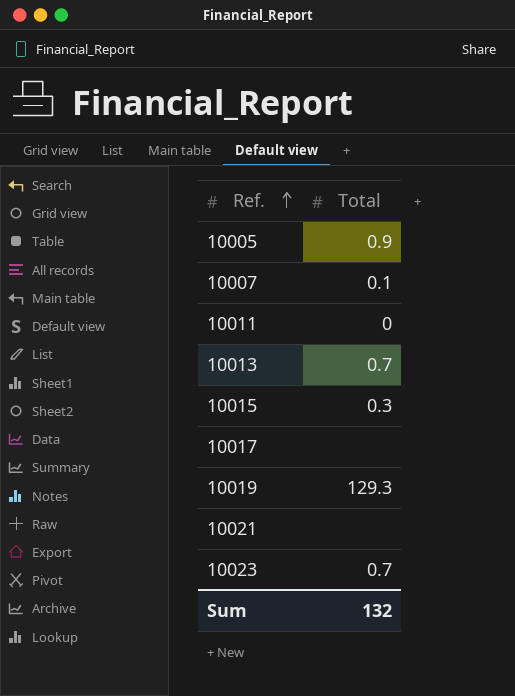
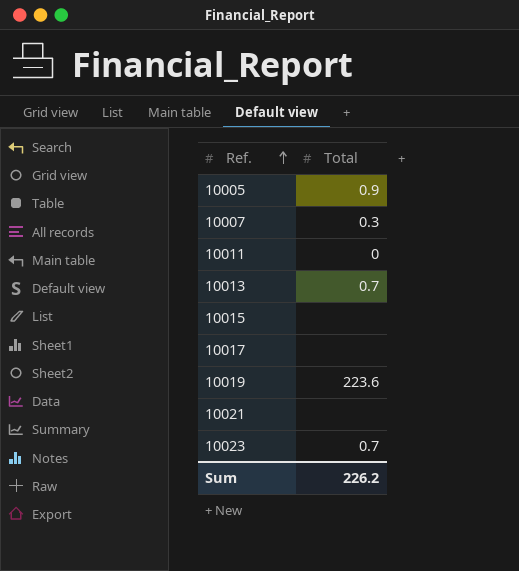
10007 | Total: 0.1 -> 0.3
10015 | Total: 0.3 -> none
10019 | Total: 129.3 -> 223.6
Sum | Total: 132 -> 226.2

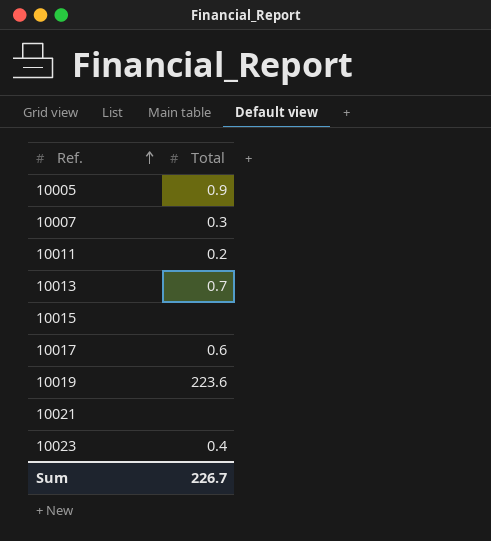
10011 | Total: 0 -> 0.2
10017 | Total: none -> 0.6
10023 | Total: 0.7 -> 0.4
Sum | Total: 226.2 -> 226.7

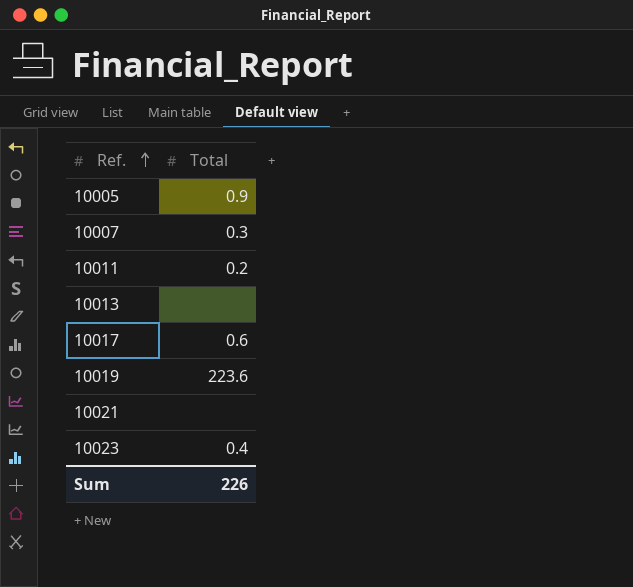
row 10015: none -> none
10013 | Total: 0.7 -> none
Sum | Total: 226.7 -> 226

